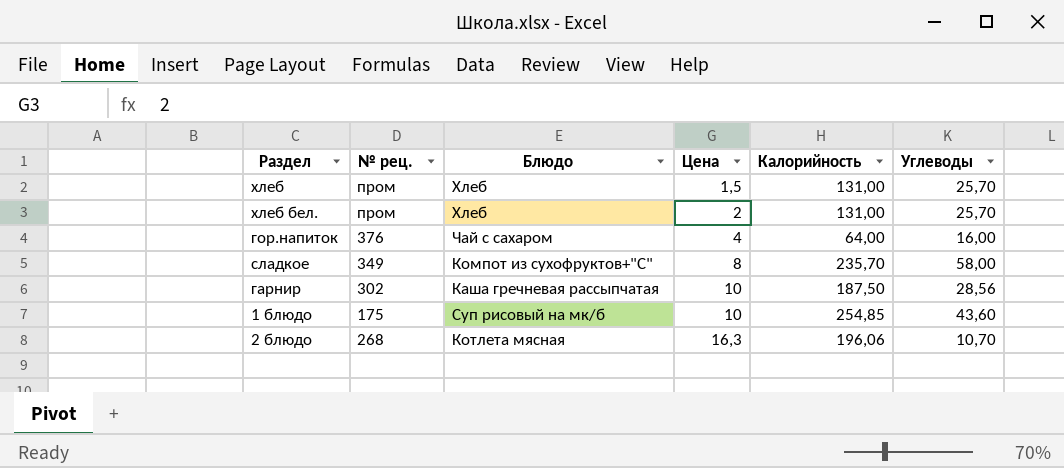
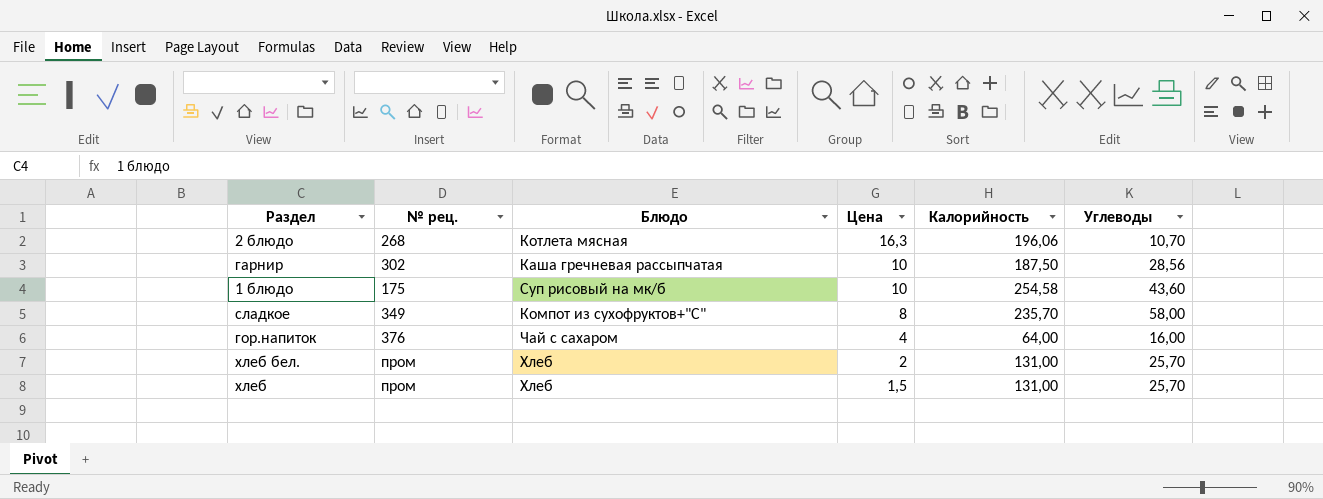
row order: Цена ascending -> Цена descending
1 блюдо | Калорийность: 254,85 -> 254,58

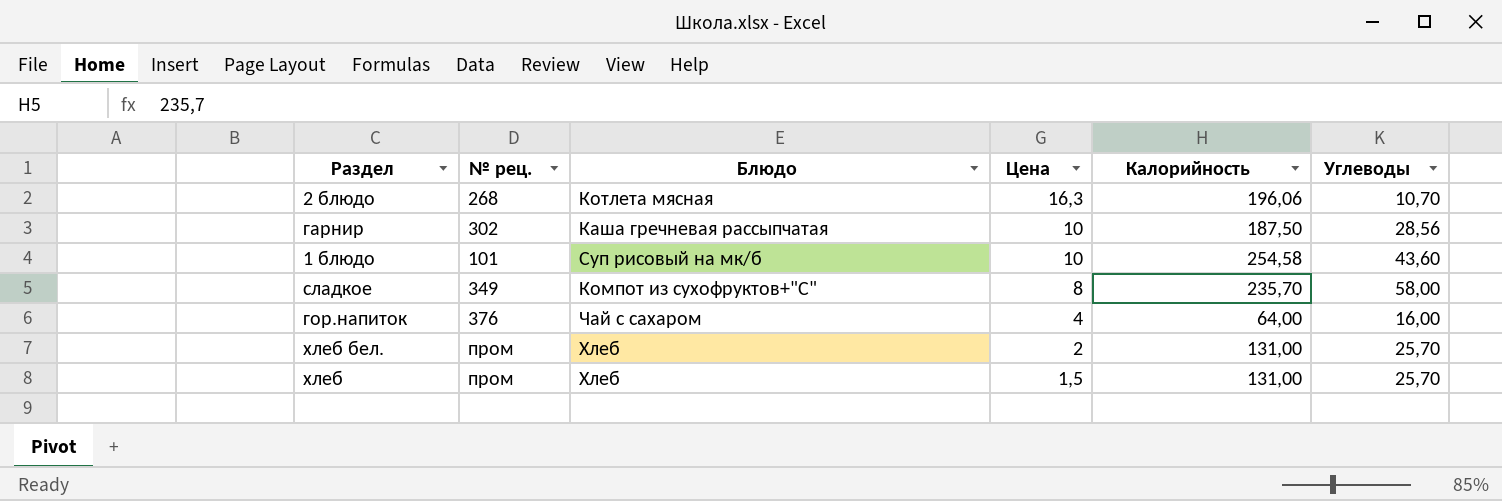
1 блюдо | № рец.: 175 -> 101

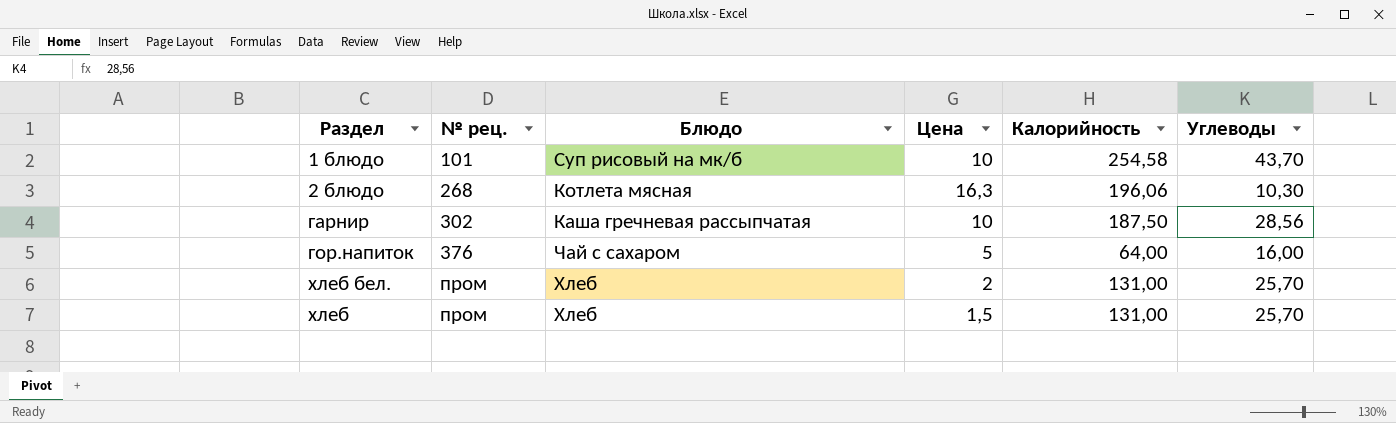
row order: Цена descending -> № рец. ascending
row сладкое: 349 | Компот из сухофруктов+"С" | 8 | 235,70 | 58,00 -> none
1 блюдо | Углеводы: 43,60 -> 43,70
2 блюдо | Углеводы: 10,70 -> 10,30
гор.напиток | Цена: 4 -> 5

